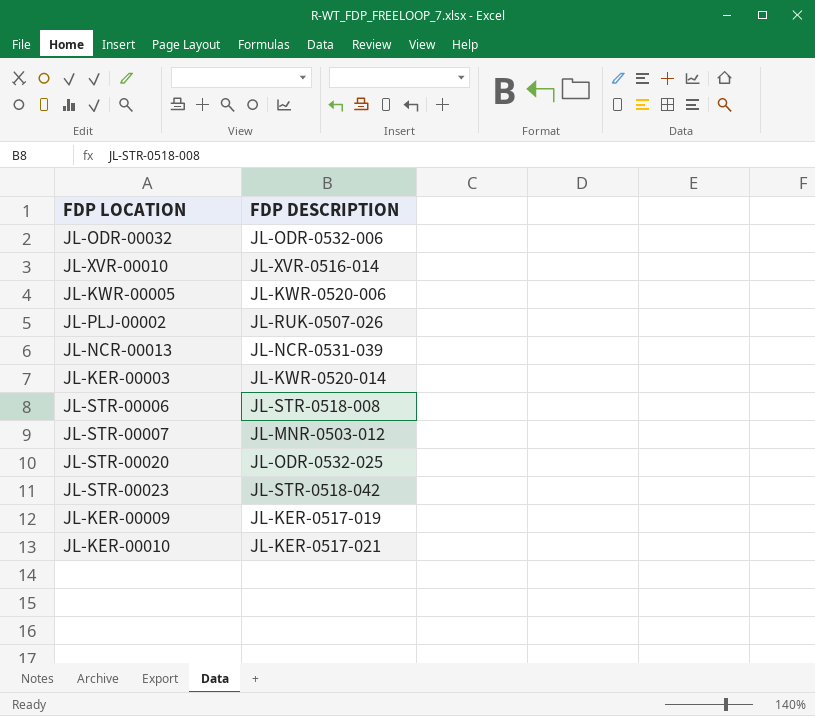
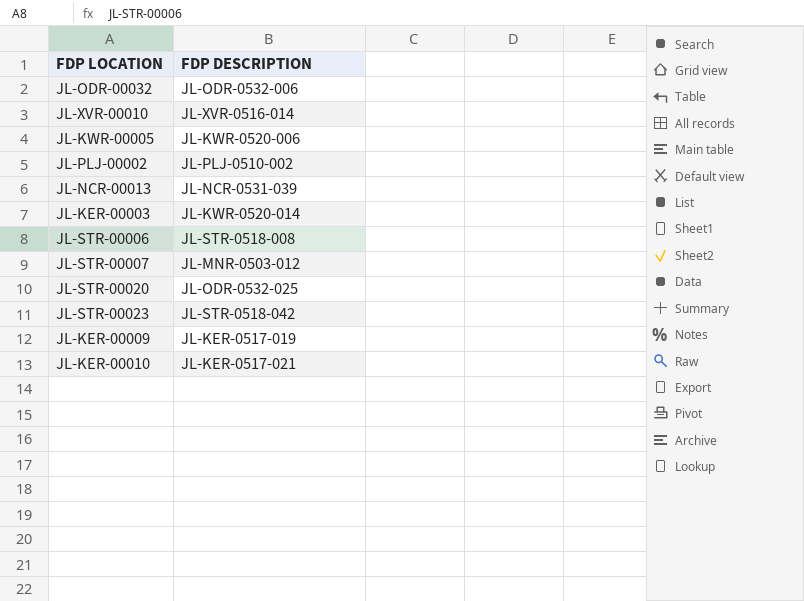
JL-PLJ-00002 | FDP DESCRIPTION: JL-RUK-0507-026 -> JL-PLJ-0510-002

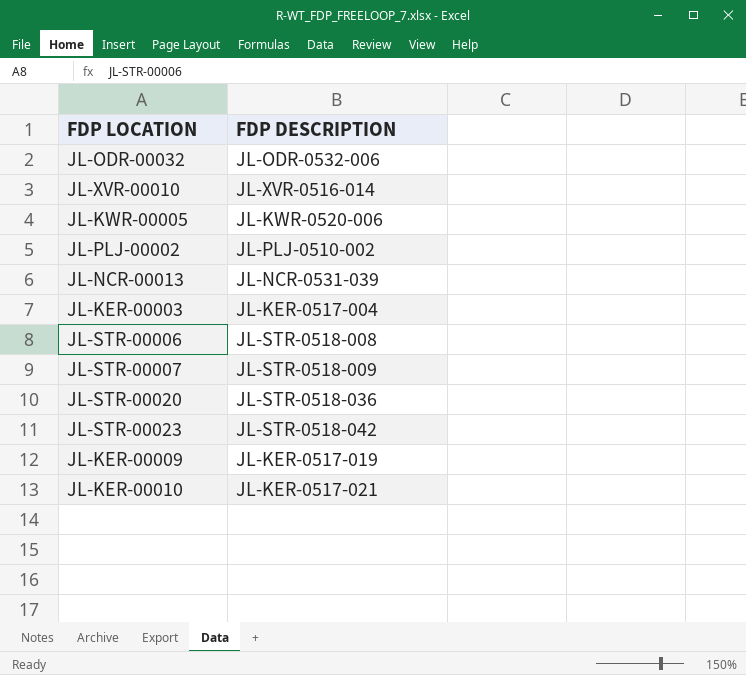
JL-KER-00003 | FDP DESCRIPTION: JL-KWR-0520-014 -> JL-KER-0517-004
JL-STR-00007 | FDP DESCRIPTION: JL-MNR-0503-012 -> JL-STR-0518-009
JL-STR-00020 | FDP DESCRIPTION: JL-ODR-0532-025 -> JL-STR-0518-036

